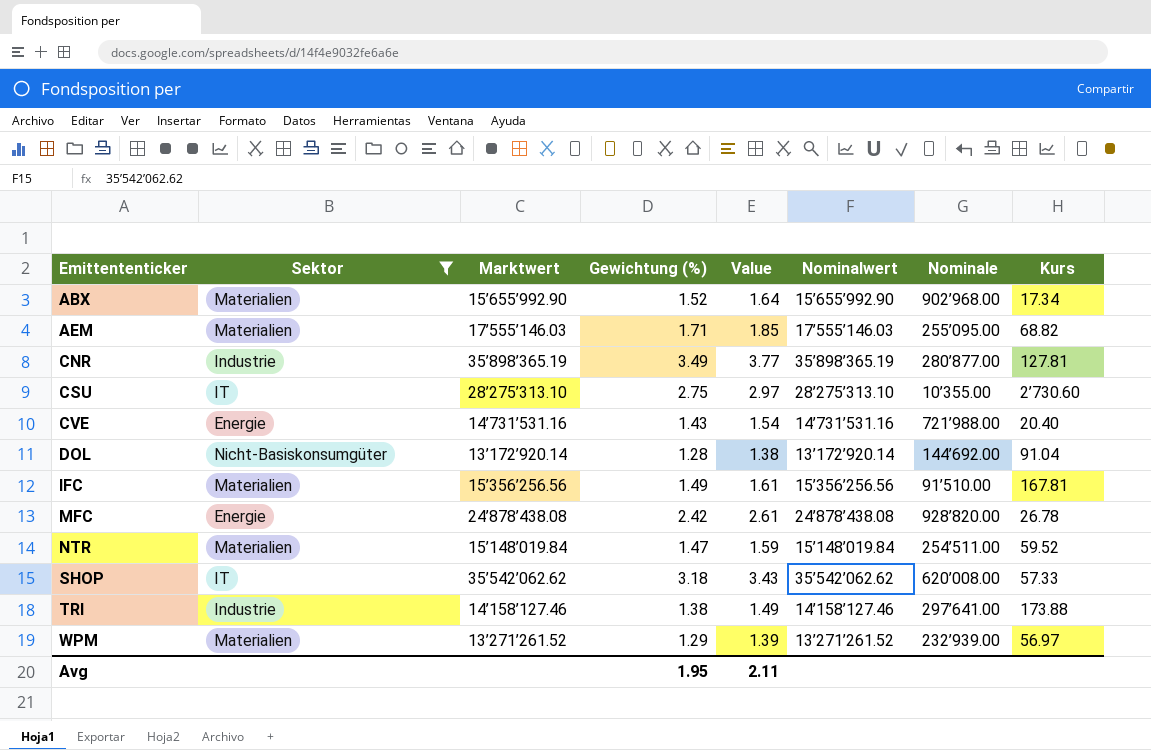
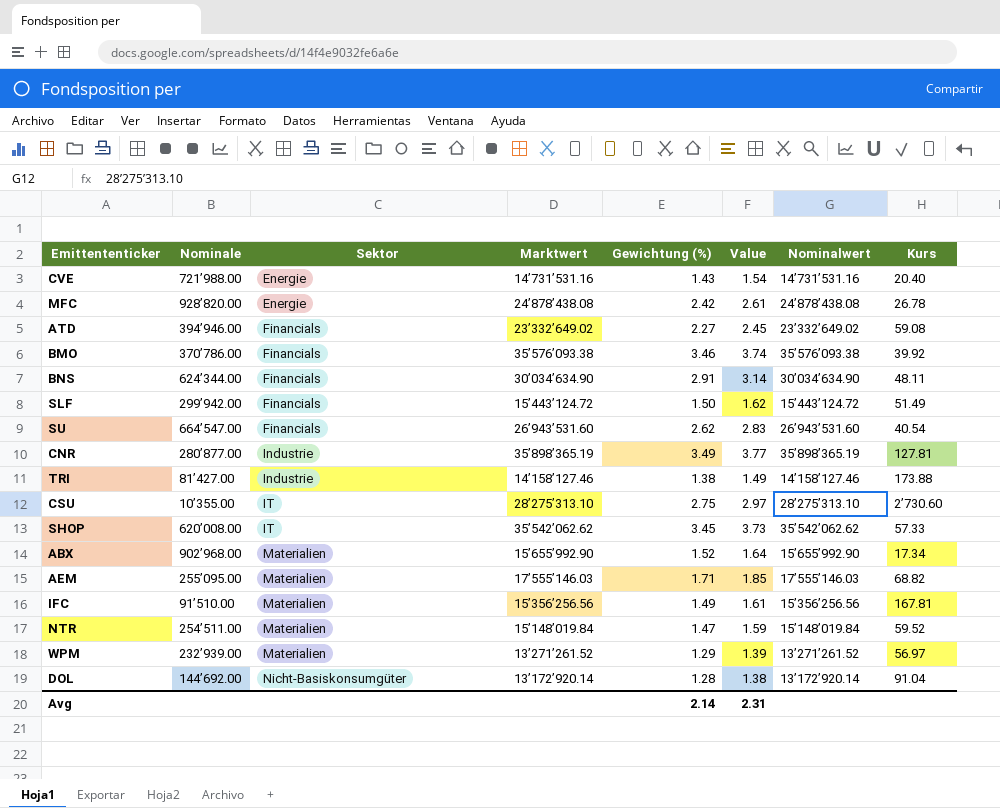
filter: Sektor != Financials -> none
row order: Emittententicker ascending -> Sektor ascending
column Nominale | position: 7 -> 2
TRI | Nominale: 297’641.00 -> 81’427.00
SHOP | Gewichtung (%): 3.18 -> 3.45
SHOP | Value: 3.43 -> 3.73
Avg | Gewichtung (%): 1.95 -> 2.14
Avg | Value: 2.11 -> 2.31

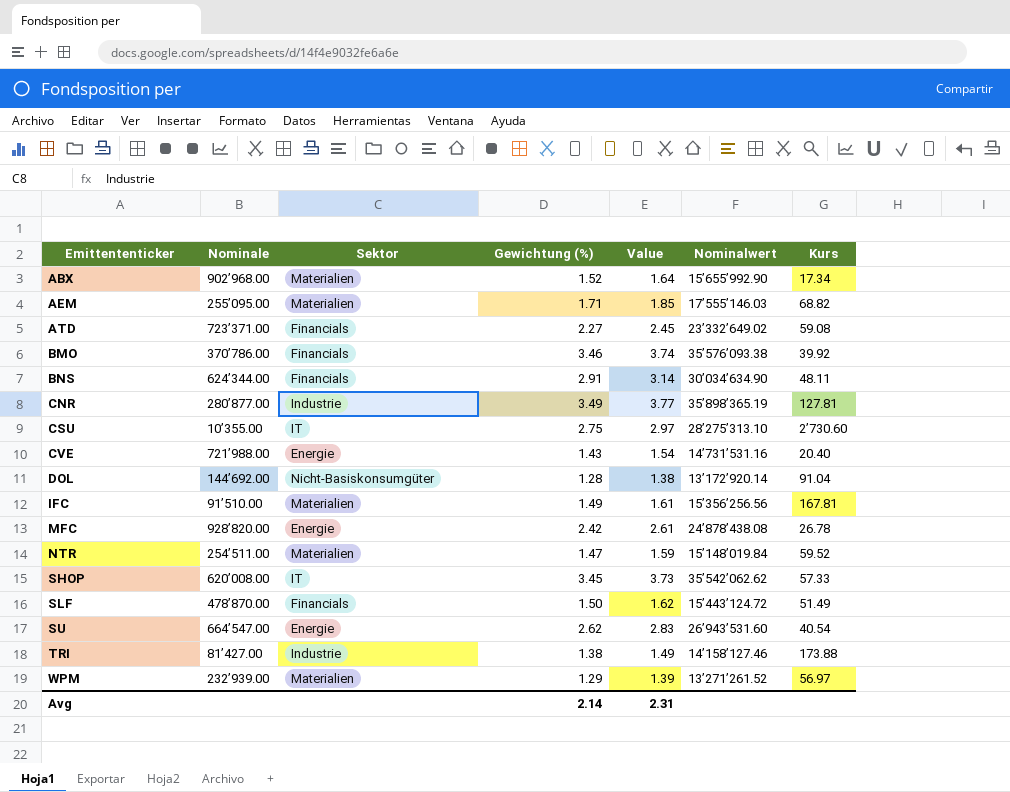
row order: Sektor ascending -> Emittententicker ascending
column Marktwert | position: 4 -> none
ATD | Nominale: 394’946.00 -> 723’371.00
SLF | Nominale: 299’942.00 -> 478’870.00
SU | Sektor: Financials -> Energie

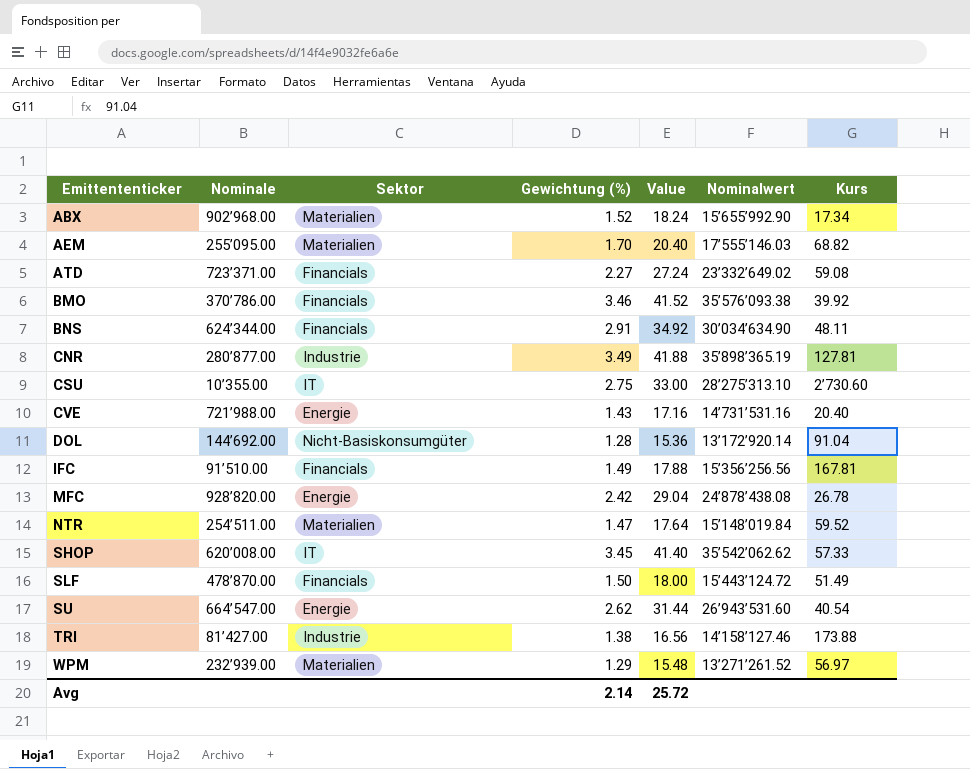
column Value | formula: [Gewichtung (%)] * 1.08 -> [Gewichtung (%)] * 12
AEM | Gewichtung (%): 1.71 -> 1.70
IFC | Sektor: Materialien -> Financials
Avg | Value: 2.31 -> 25.72

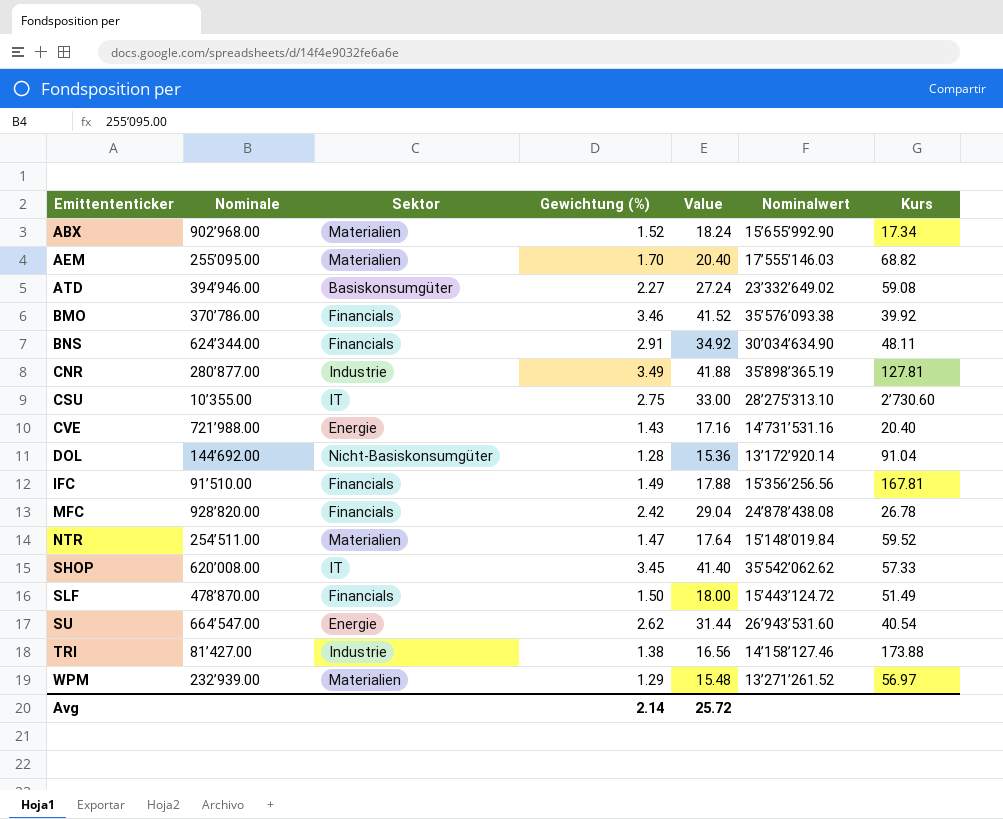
ATD | Nominale: 723’371.00 -> 394’946.00
ATD | Sektor: Financials -> Basiskonsumgüter
MFC | Sektor: Energie -> Financials

